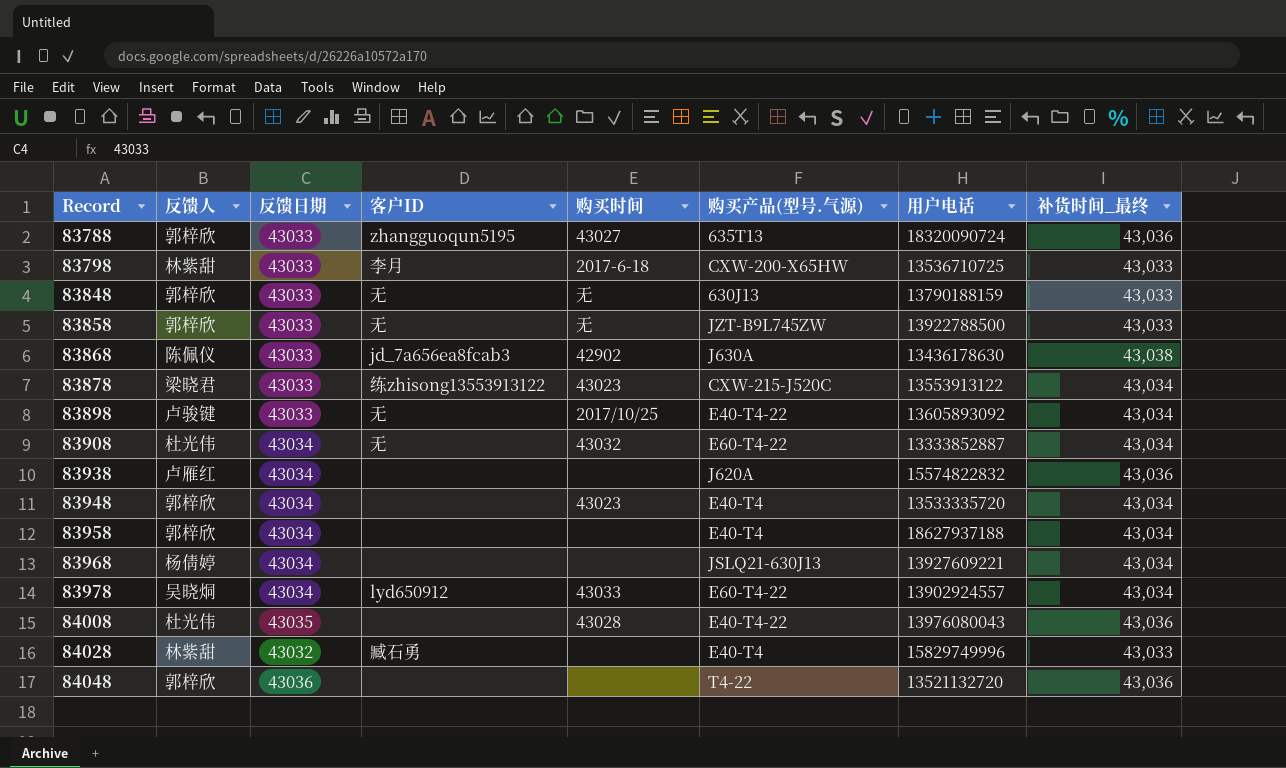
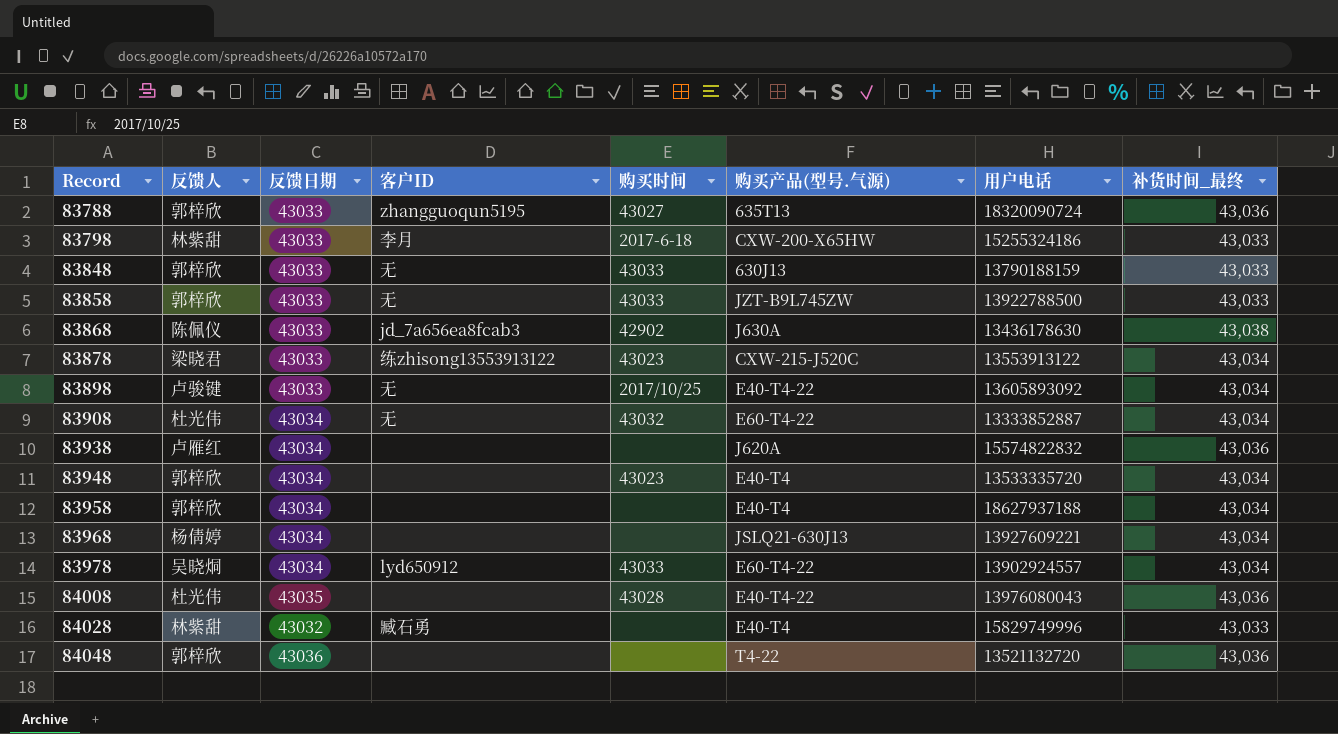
83798 | 用户电话: 13536710725 -> 15255324186
83848 | 购买时间: 无 -> 43033
83858 | 购买时间: 无 -> 43033

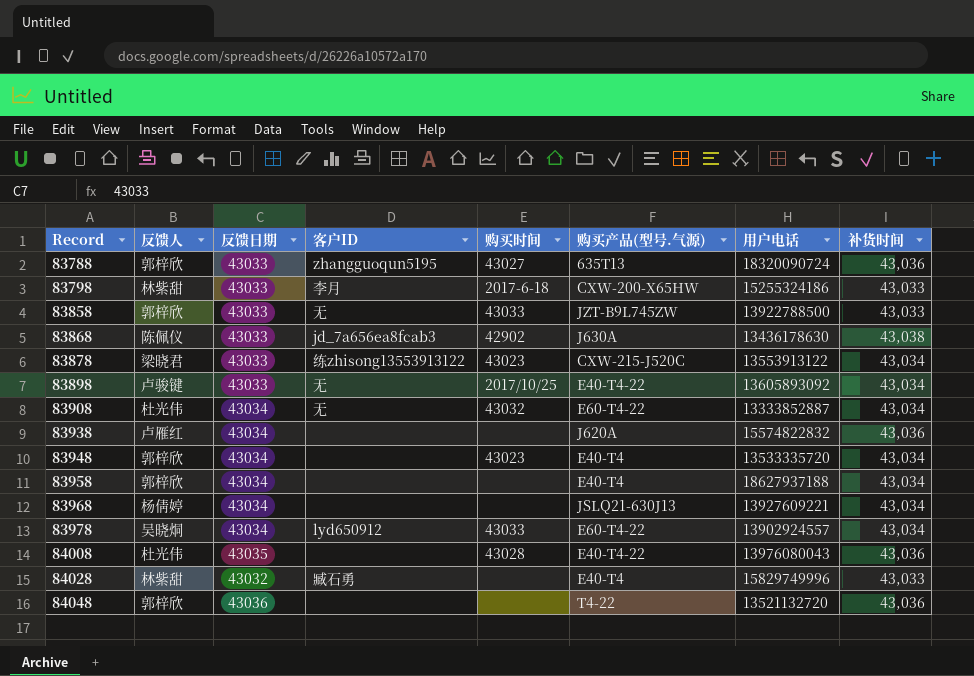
column name: 补货时间_最终 -> 补货时间
row 83848: 郭梓欣 | 43033 | 无 | 43033 | 630J13 | 13790188159 | 43,033 -> none

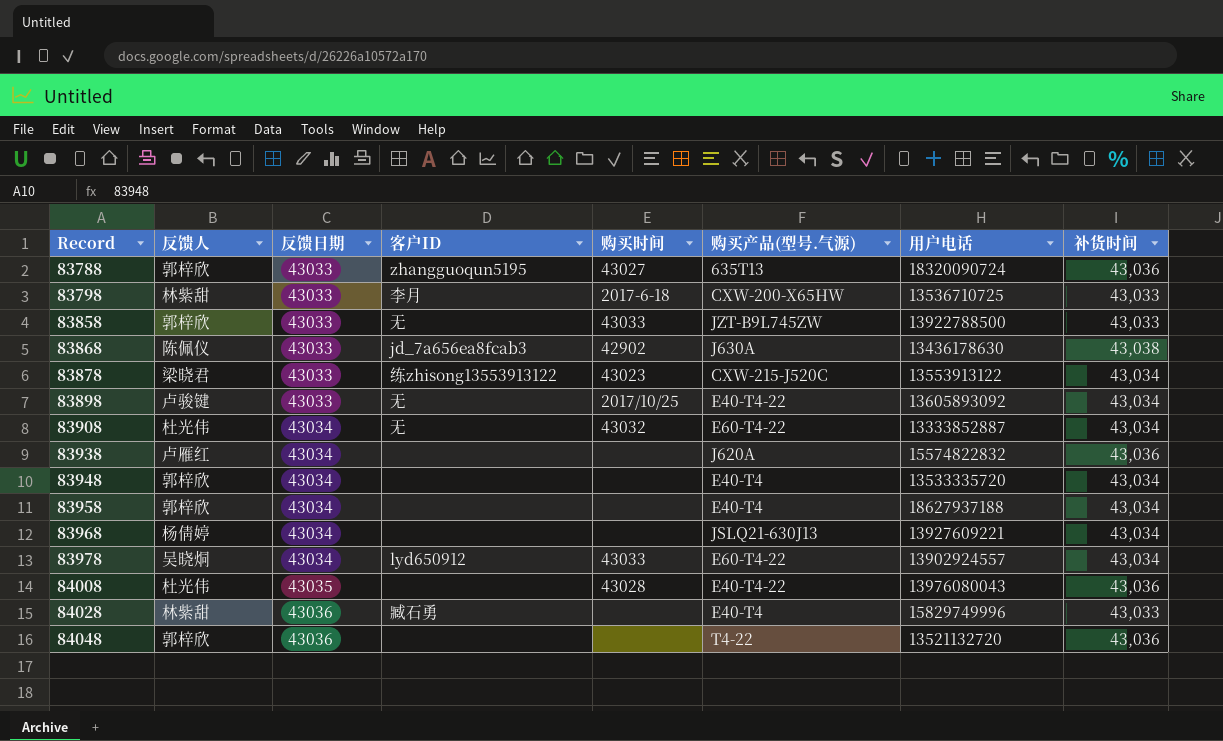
83798 | 用户电话: 15255324186 -> 13536710725
83948 | 购买时间: 43023 -> none
84028 | 反馈日期: 43032 -> 43036

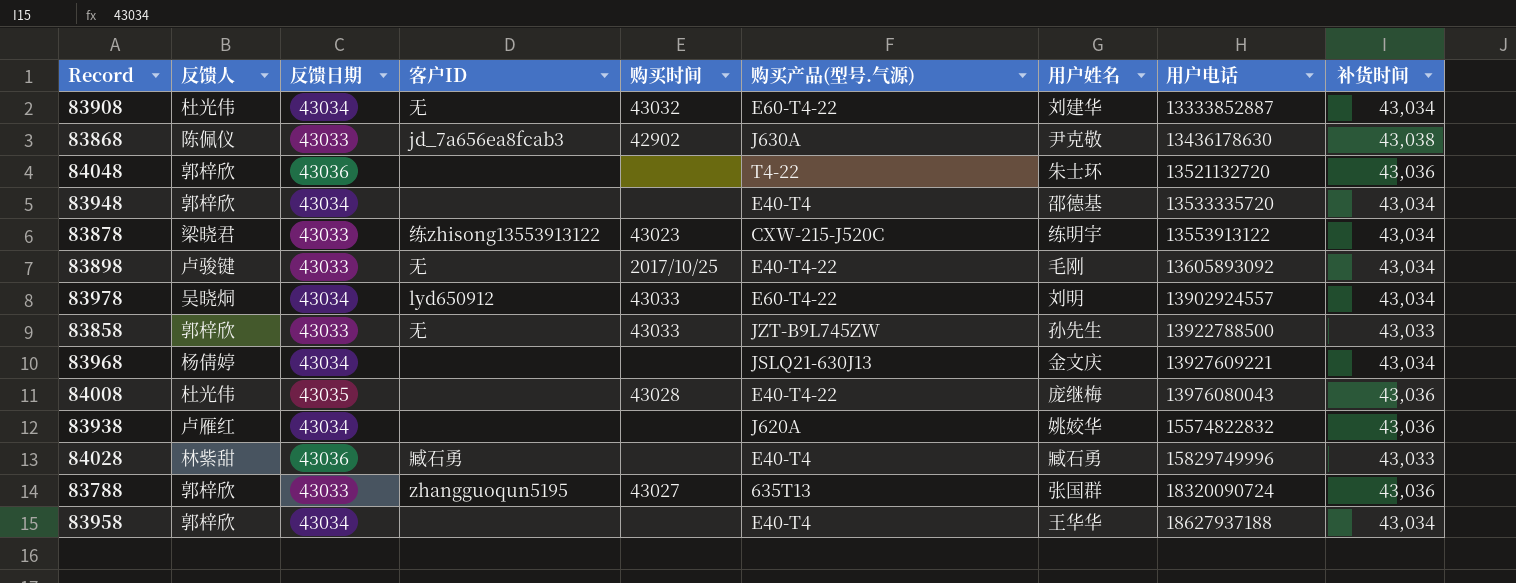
row order: Record ascending -> 用户电话 ascending
column 用户姓名 | position: none -> 7
row 83798: 林紫甜 | 43033 | 李月 | 2017-6-18 | CXW-200-X65HW | 13536710725 | 43,033 -> none

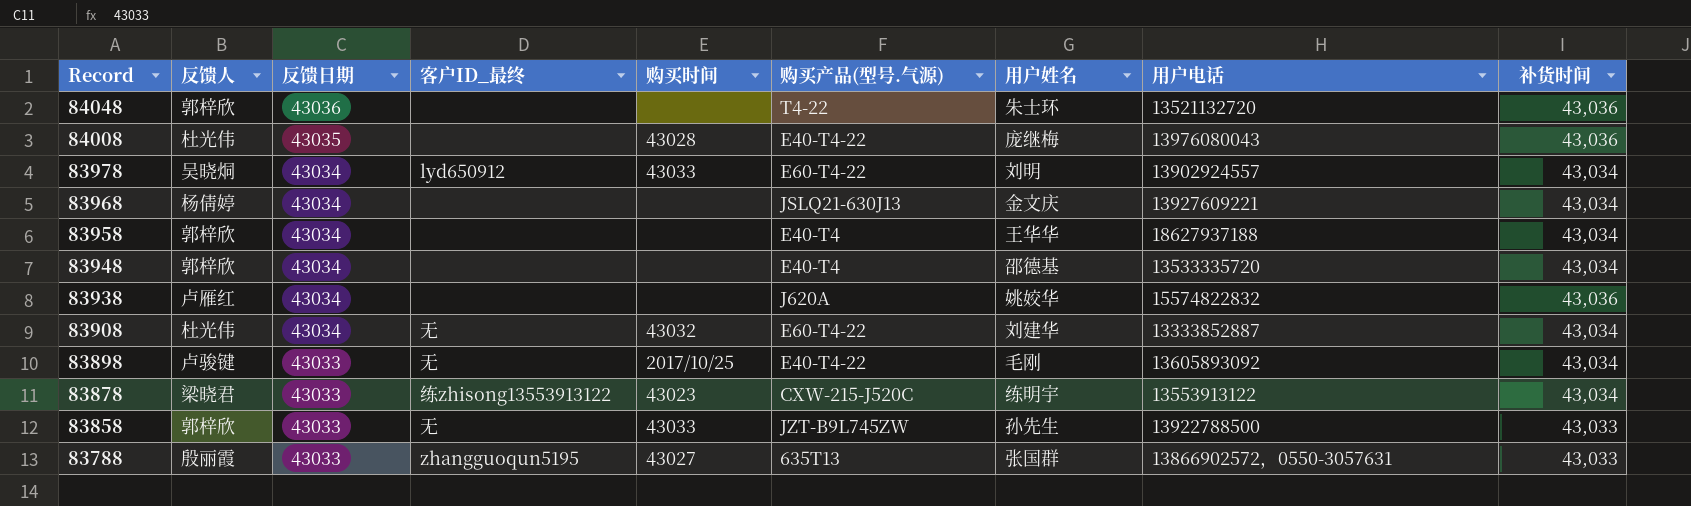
row order: 用户电话 ascending -> Record descending
column name: 客户ID -> 客户ID_最终
row 83868: 陈佩仪 | 43033 | jd_7a656ea8fcab3 | 42902 | J630A | 尹克敬 | 13436178630 | 43,038 -> none
row 84028: 林紫甜 | 43036 | 臧石勇 | none | E40-T4 | 臧石勇 | 15829749996 | 43,033 -> none
83788 | 反馈人: 郭梓欣 -> 殷丽霞
83788 | 用户电话: 18320090724 -> 13866902572，0550-3057631
83788 | 补货时间: 43,036 -> 43,033

